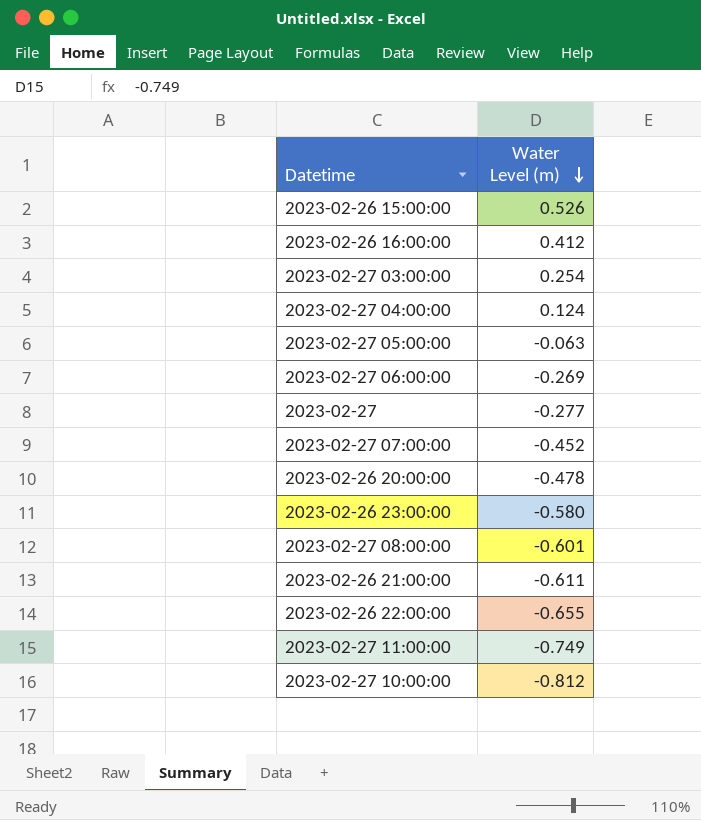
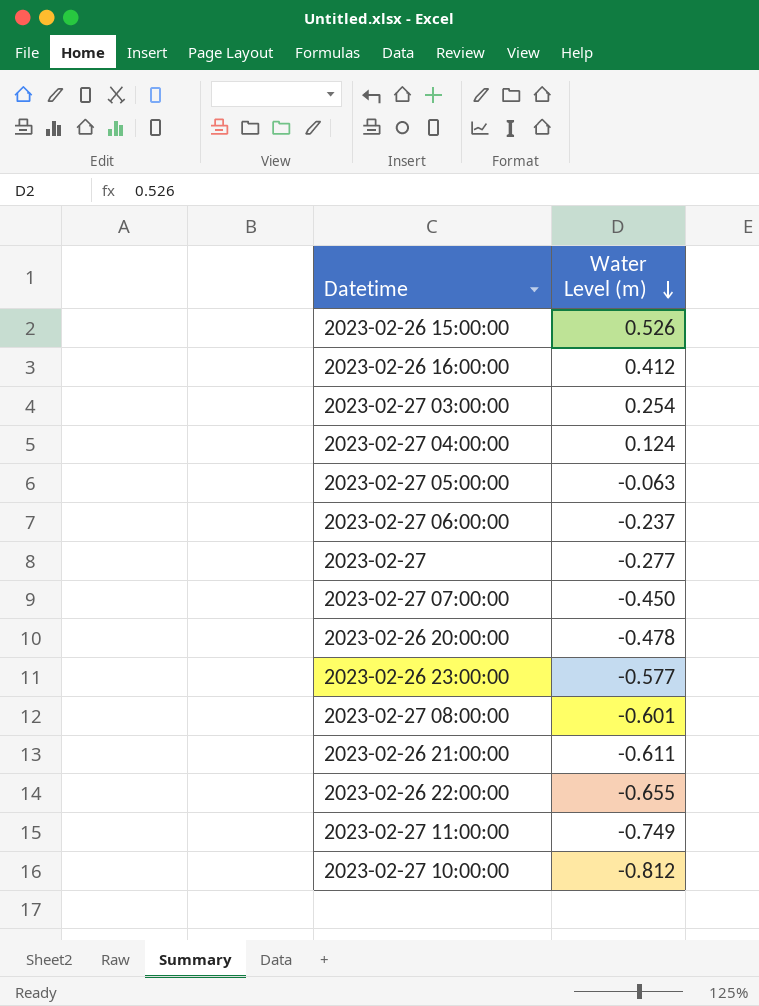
2023-02-27 06:00:00 | Water Level (m): -0.269 -> -0.237
2023-02-27 07:00:00 | Water Level (m): -0.452 -> -0.450
2023-02-26 23:00:00 | Water Level (m): -0.580 -> -0.577

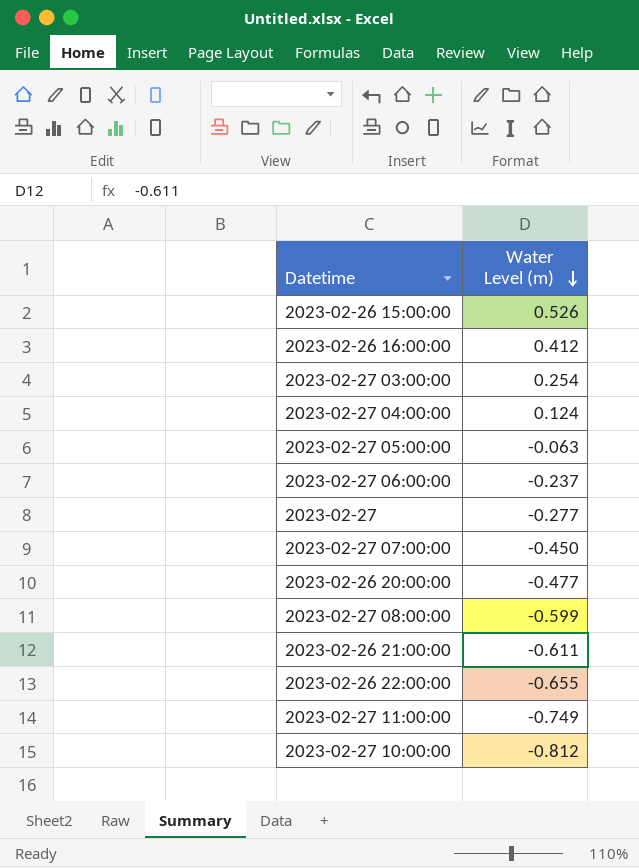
row 2023-02-26 23:00:00: -0.577 -> none
2023-02-26 20:00:00 | Water Level (m): -0.478 -> -0.477
2023-02-27 08:00:00 | Water Level (m): -0.601 -> -0.599

